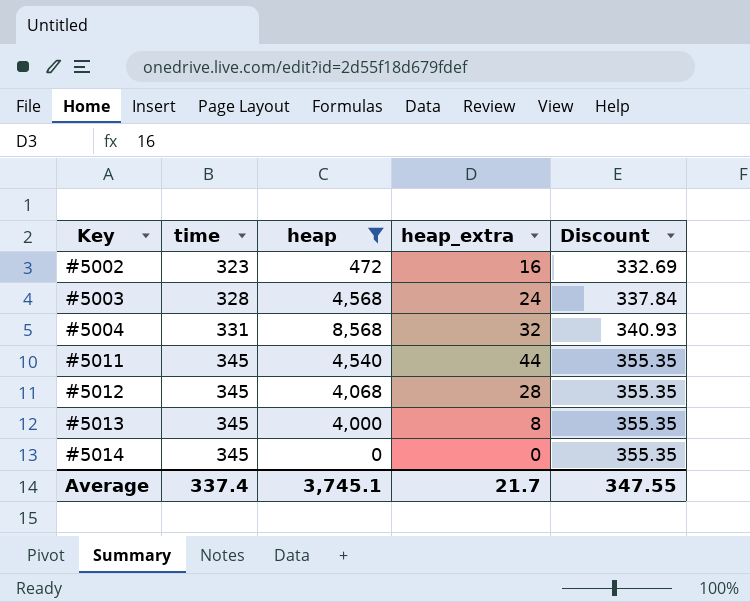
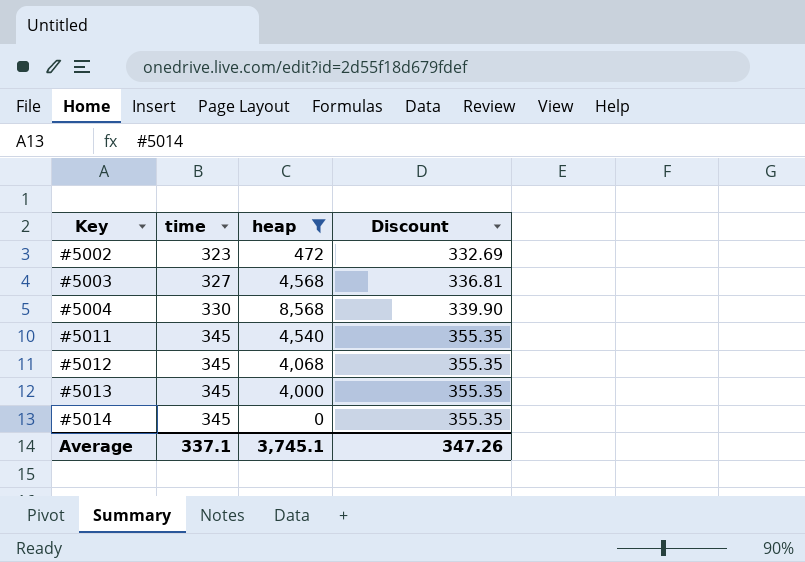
column heap_extra | position: 4 -> none
#5003 | time: 328 -> 327
#5003 | Discount: 337.84 -> 336.81
#5004 | time: 331 -> 330
#5004 | Discount: 340.93 -> 339.90
Average | time: 337.4 -> 337.1
Average | Discount: 347.55 -> 347.26

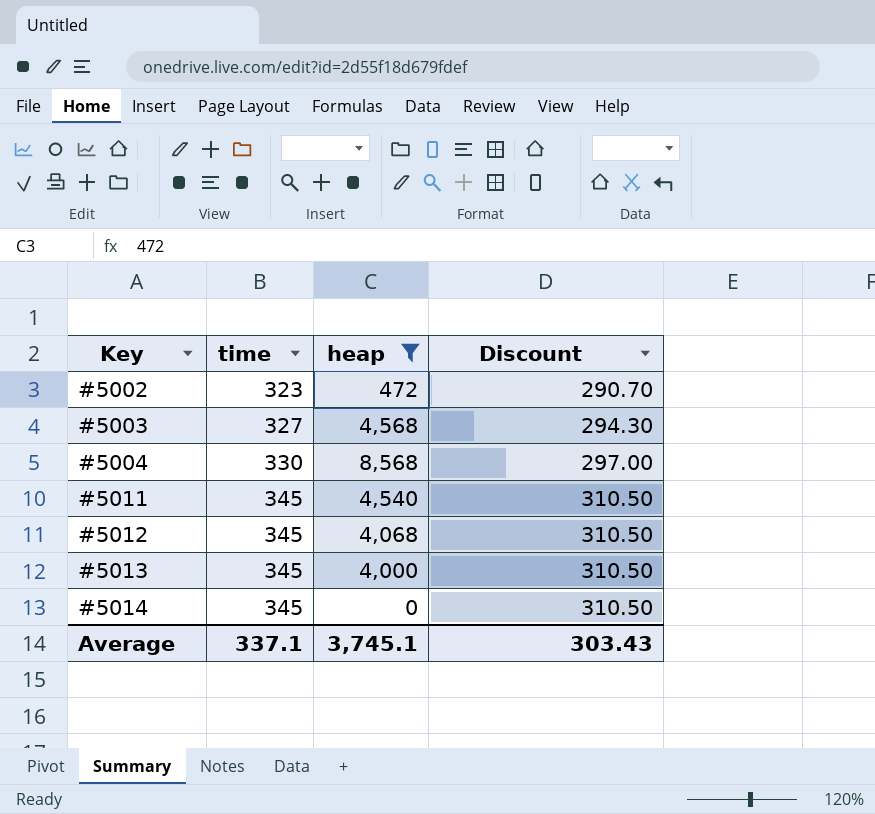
column Discount | formula: [time] * 1.03 -> [time] * 0.9
Average | Discount: 347.26 -> 303.43

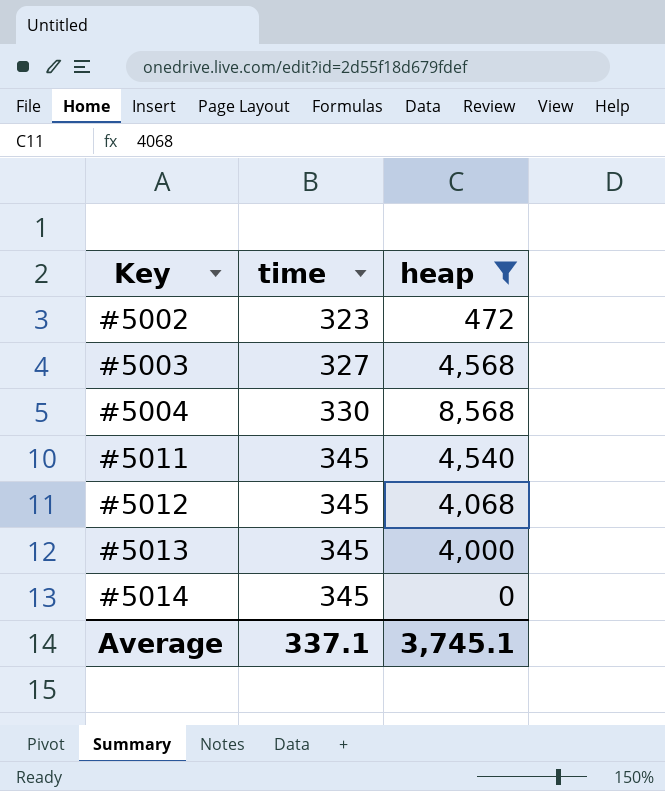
column Discount | formula: [time] * 0.9 -> none

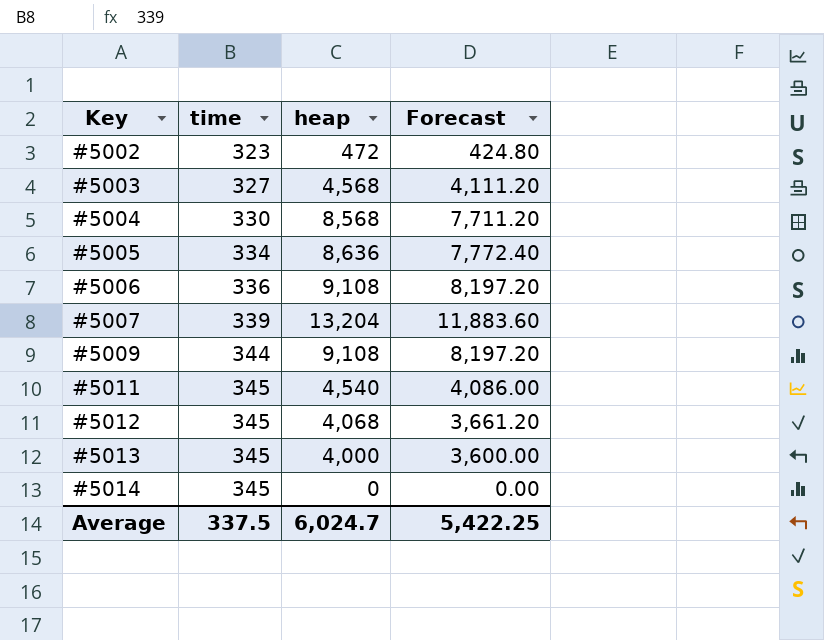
filter: heap <= 8,568 -> none
column Forecast | formula: none -> [heap] * 0.9
Average | time: 337.1 -> 337.5
Average | heap: 3,745.1 -> 6,024.7

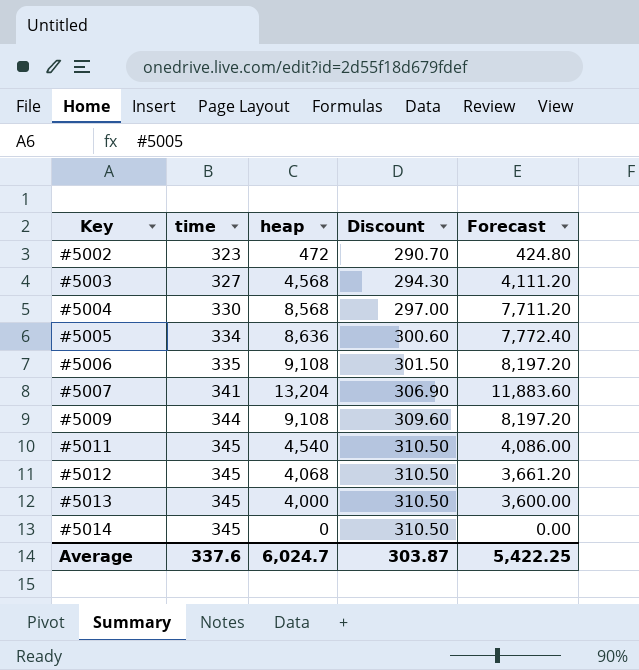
column Discount | formula: none -> [time] * 0.9
#5006 | time: 336 -> 335
#5007 | time: 339 -> 341
Average | time: 337.5 -> 337.6

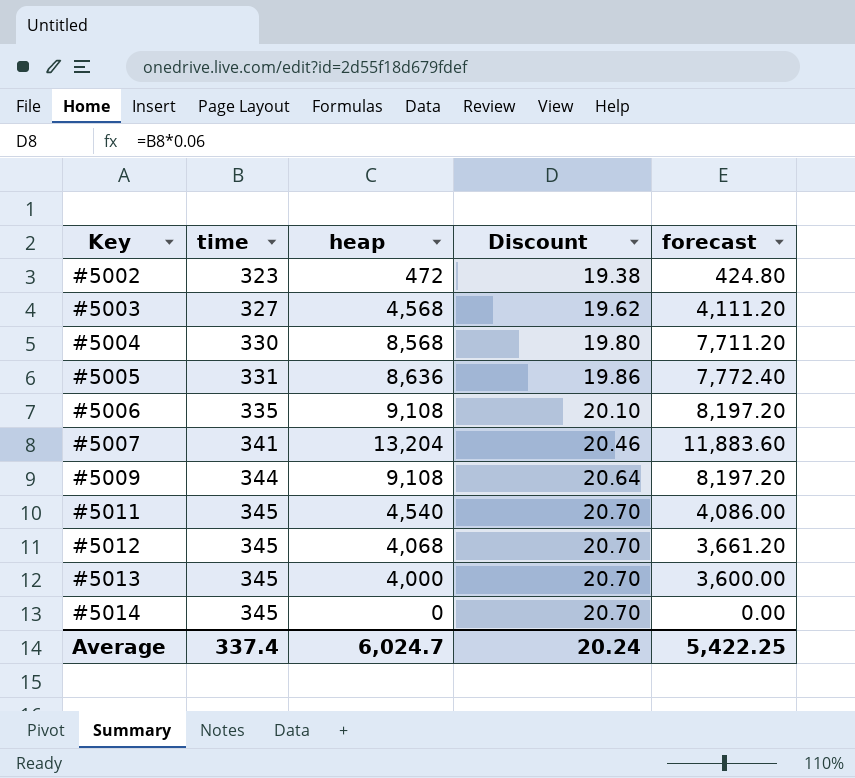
column Discount | formula: [time] * 0.9 -> [time] * 0.06
column name: Forecast -> forecast
#5005 | time: 334 -> 331
Average | time: 337.6 -> 337.4
Average | Discount: 303.87 -> 20.24

